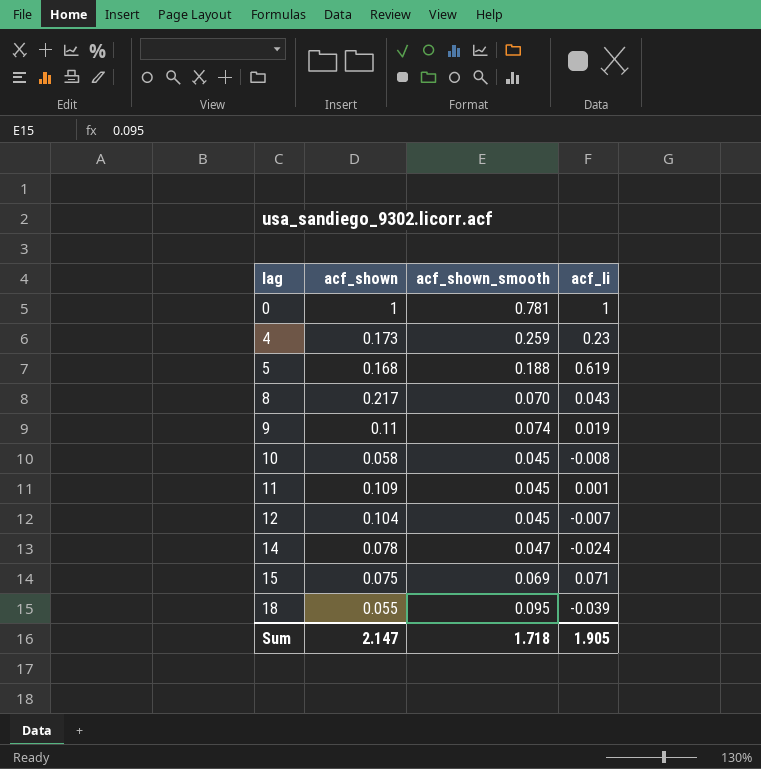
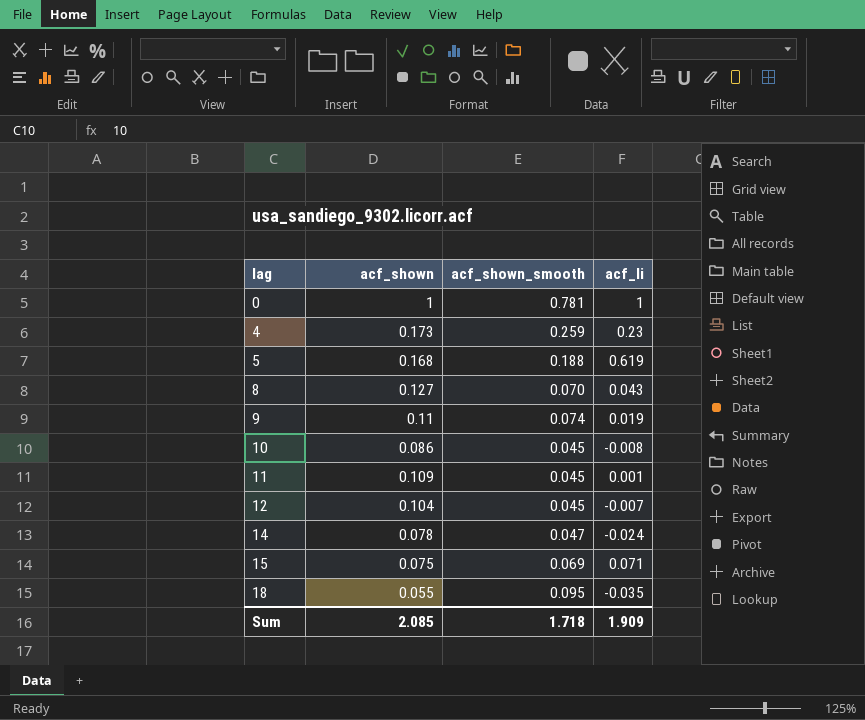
8 | acf_shown: 0.217 -> 0.127
10 | acf_shown: 0.058 -> 0.086
18 | acf_li: -0.039 -> -0.035
Sum | acf_shown: 2.147 -> 2.085
Sum | acf_li: 1.905 -> 1.909

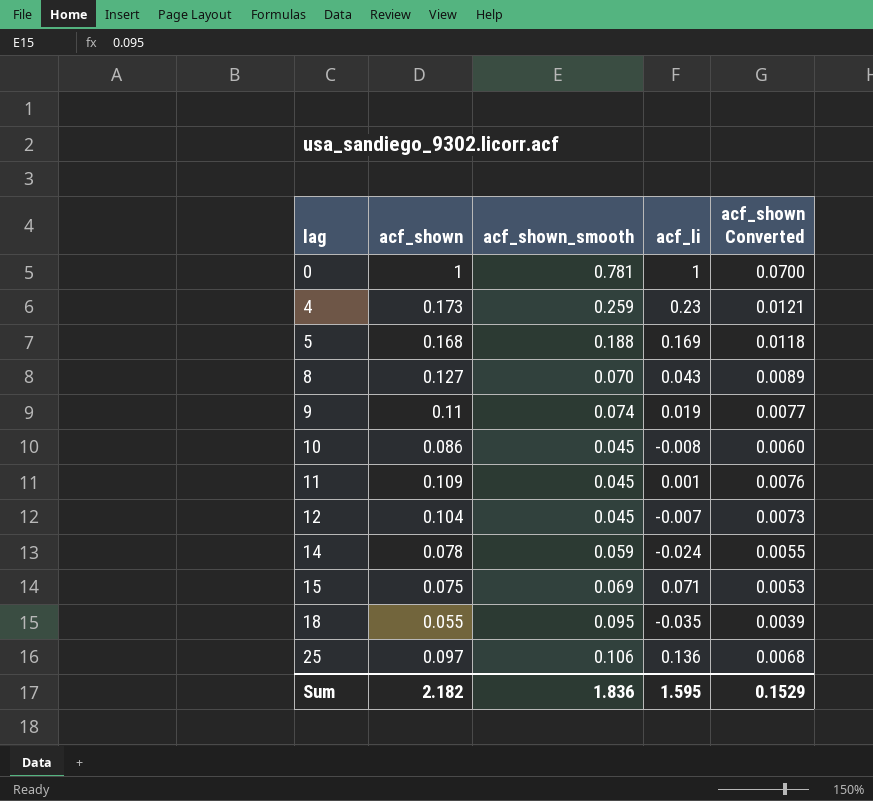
column acf_shown Converted | formula: none -> [acf_shown] * 0.07
5 | acf_li: 0.619 -> 0.169
14 | acf_shown_smooth: 0.047 -> 0.059
row 25: none -> 0.097 | 0.106 | 0.136 | 0.0068
Sum | acf_shown: 2.085 -> 2.182
Sum | acf_shown_smooth: 1.718 -> 1.836
Sum | acf_li: 1.909 -> 1.595

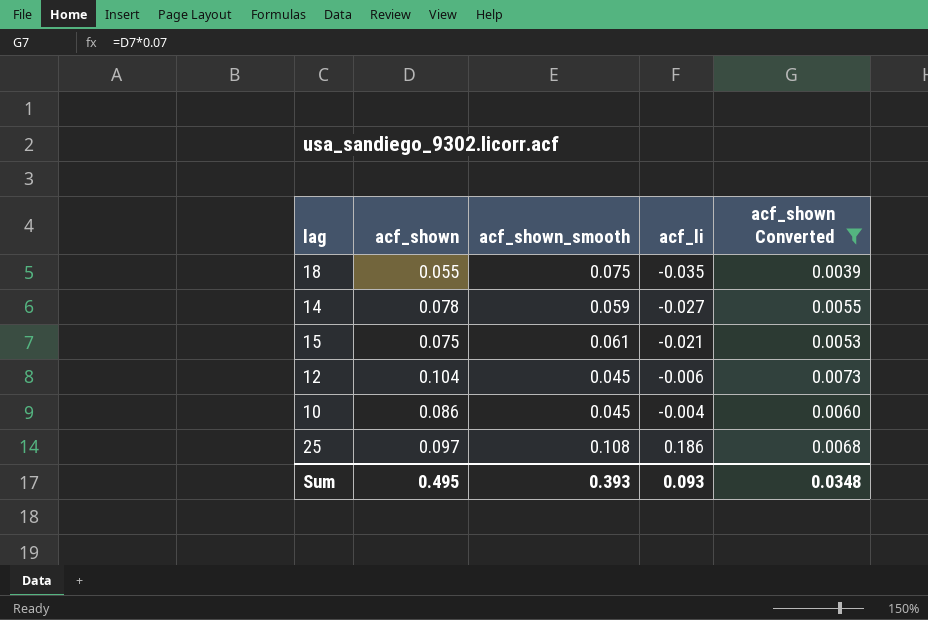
filter: none -> acf_shown Converted <= 0.0073
row order: lag ascending -> acf_li ascending
18 | acf_shown_smooth: 0.095 -> 0.075
14 | acf_li: -0.024 -> -0.027
15 | acf_shown_smooth: 0.069 -> 0.061
15 | acf_li: 0.071 -> -0.021
12 | acf_li: -0.007 -> -0.006
10 | acf_li: -0.008 -> -0.004
25 | acf_shown_smooth: 0.106 -> 0.108
25 | acf_li: 0.136 -> 0.186
Sum | acf_shown: 2.182 -> 0.495
Sum | acf_shown_smooth: 1.836 -> 0.393
Sum | acf_li: 1.595 -> 0.093
Sum | acf_shown Converted: 0.1529 -> 0.0348

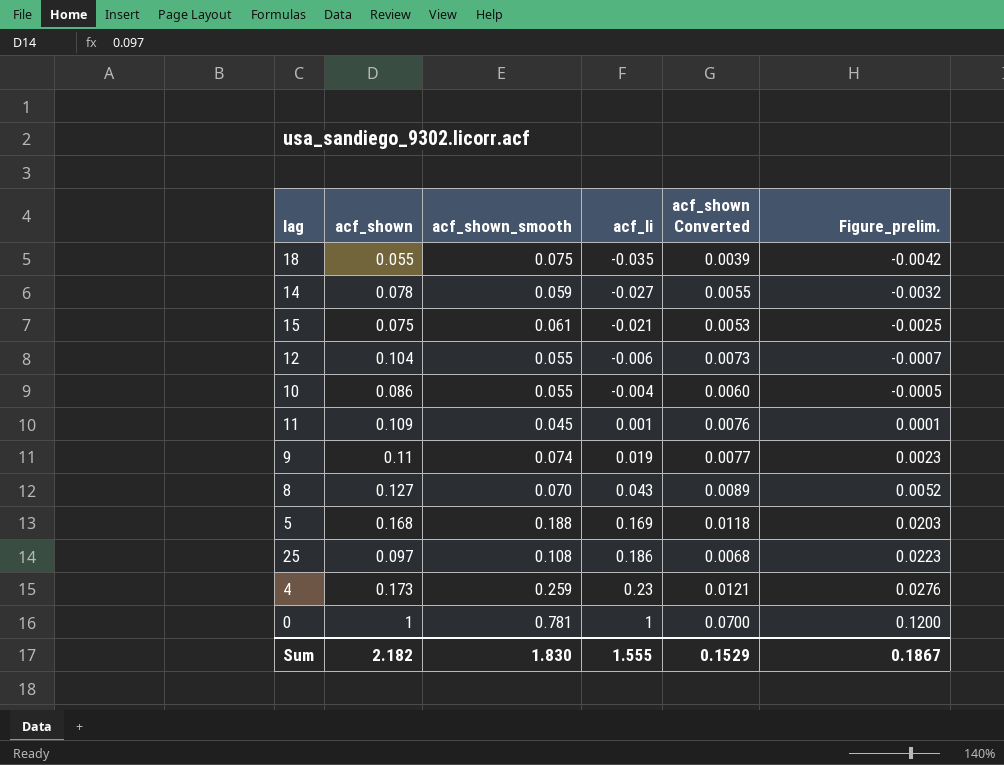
filter: acf_shown Converted <= 0.0073 -> none
column Figure_prelim. | formula: none -> [acf_li] * 0.12
12 | acf_shown_smooth: 0.045 -> 0.055
10 | acf_shown_smooth: 0.045 -> 0.055
Sum | acf_shown: 0.495 -> 2.182
Sum | acf_shown_smooth: 0.393 -> 1.830
Sum | acf_li: 0.093 -> 1.555
Sum | acf_shown Converted: 0.0348 -> 0.1529

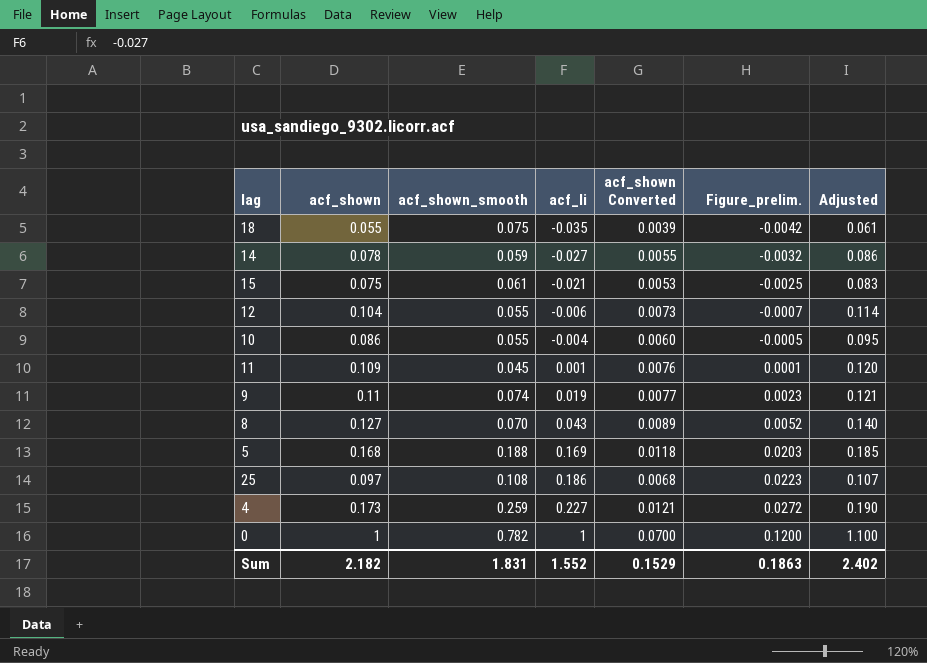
column Adjusted | formula: none -> [acf_shown] * 1.1
4 | acf_li: 0.23 -> 0.227
4 | Figure_prelim.: 0.0276 -> 0.0272
0 | acf_shown_smooth: 0.781 -> 0.782
Sum | acf_shown_smooth: 1.830 -> 1.831
Sum | acf_li: 1.555 -> 1.552
Sum | Figure_prelim.: 0.1867 -> 0.1863

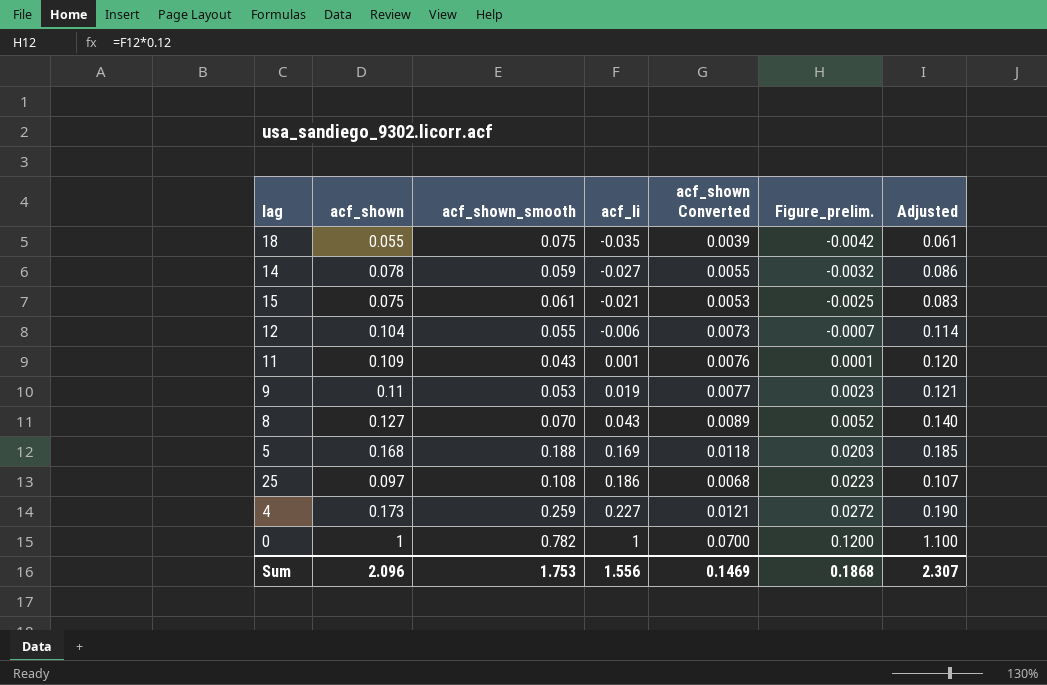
row 10: 0.086 | 0.055 | -0.004 | 0.0060 | -0.0005 | 0.095 -> none
11 | acf_shown_smooth: 0.045 -> 0.043
9 | acf_shown_smooth: 0.074 -> 0.053
Sum | acf_shown: 2.182 -> 2.096
Sum | acf_shown_smooth: 1.831 -> 1.753
Sum | acf_li: 1.552 -> 1.556
Sum | acf_shown Converted: 0.1529 -> 0.1469
Sum | Figure_prelim.: 0.1863 -> 0.1868
Sum | Adjusted: 2.402 -> 2.307

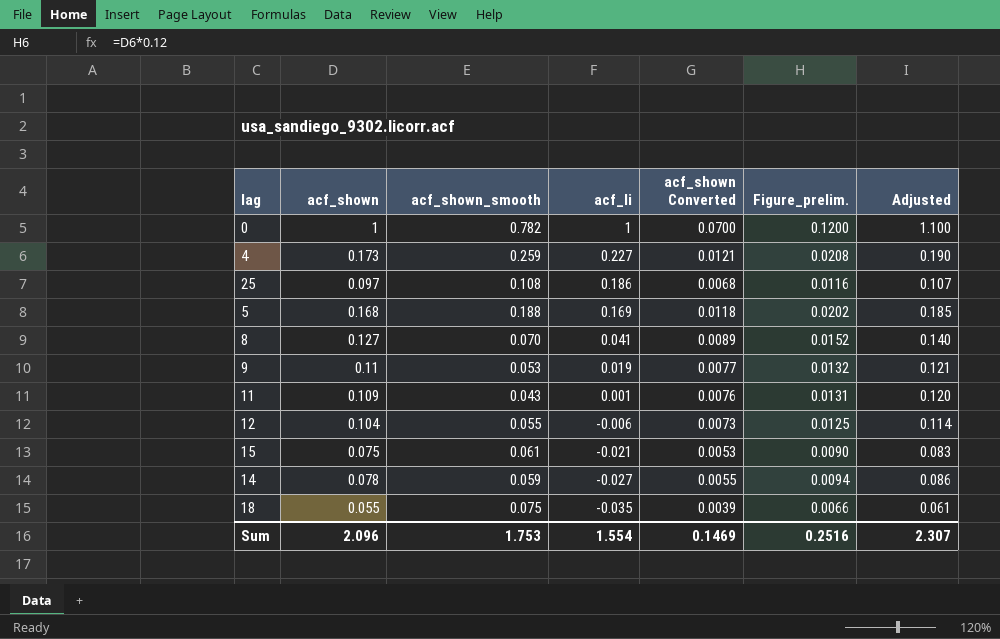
row order: acf_li ascending -> acf_li descending
column Figure_prelim. | formula: [acf_li] * 0.12 -> [acf_shown] * 0.12
8 | acf_li: 0.043 -> 0.041
Sum | acf_li: 1.556 -> 1.554
Sum | Figure_prelim.: 0.1868 -> 0.2516

